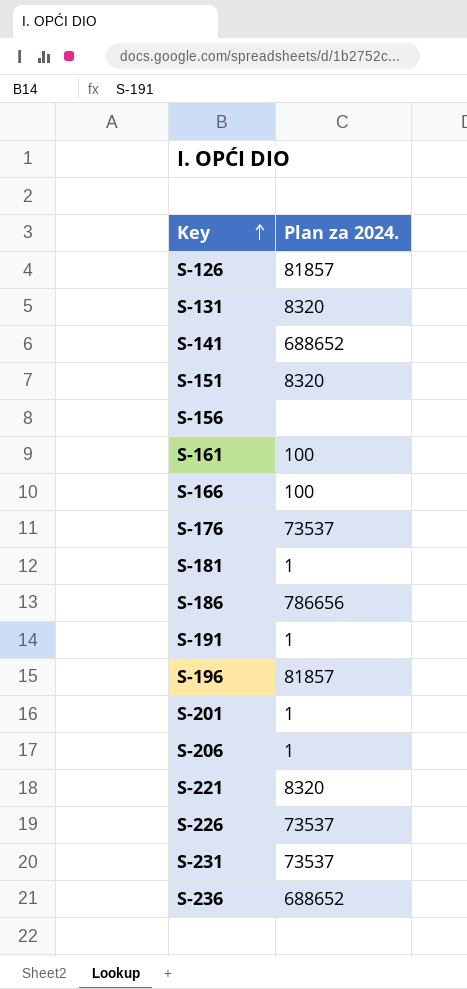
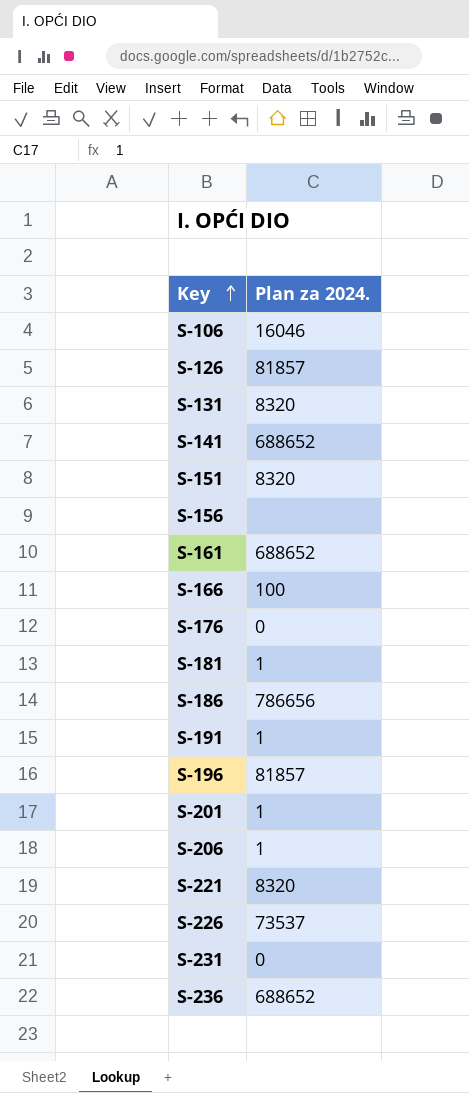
row S-106: none -> 16046
S-161 | Plan za 2024.: 100 -> 688652
S-176 | Plan za 2024.: 73537 -> 0
S-231 | Plan za 2024.: 73537 -> 0

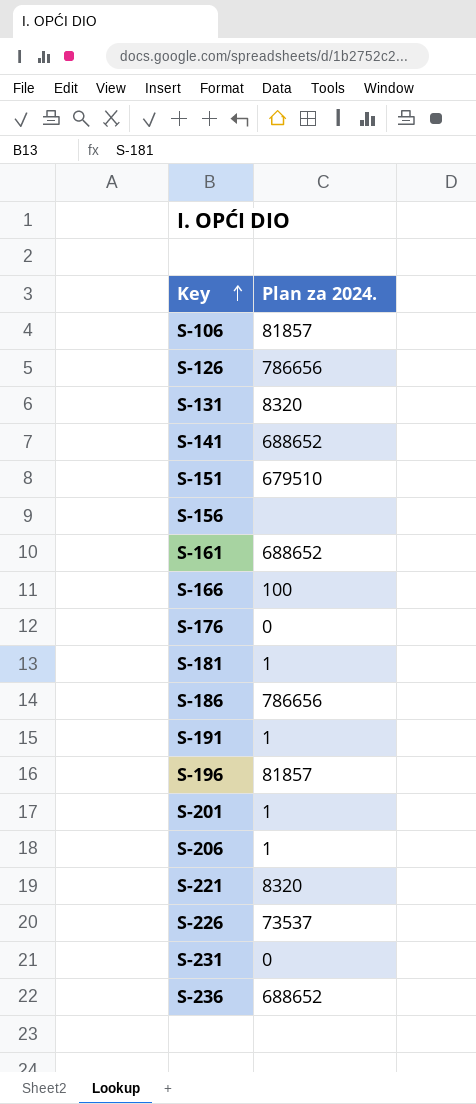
S-106 | Plan za 2024.: 16046 -> 81857
S-126 | Plan za 2024.: 81857 -> 786656
S-151 | Plan za 2024.: 8320 -> 679510

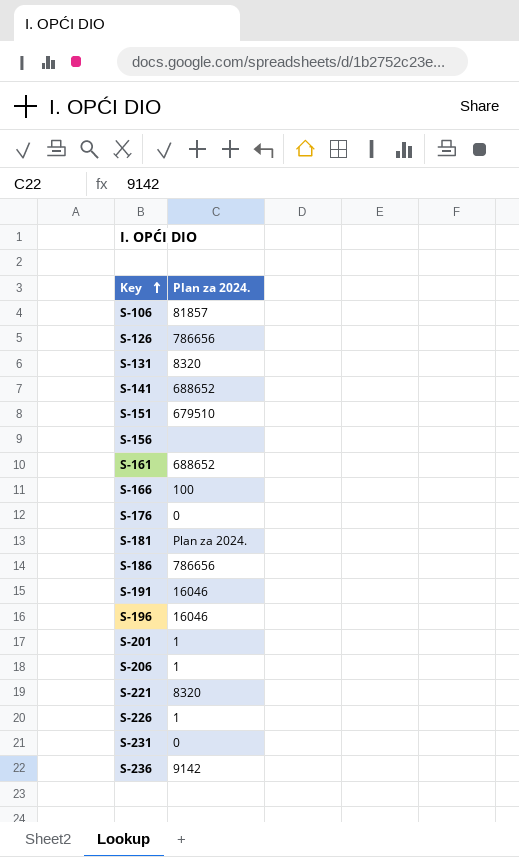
S-181 | Plan za 2024.: 1 -> Plan za 2024.
S-191 | Plan za 2024.: 1 -> 16046
S-196 | Plan za 2024.: 81857 -> 16046
S-226 | Plan za 2024.: 73537 -> 1
S-236 | Plan za 2024.: 688652 -> 9142

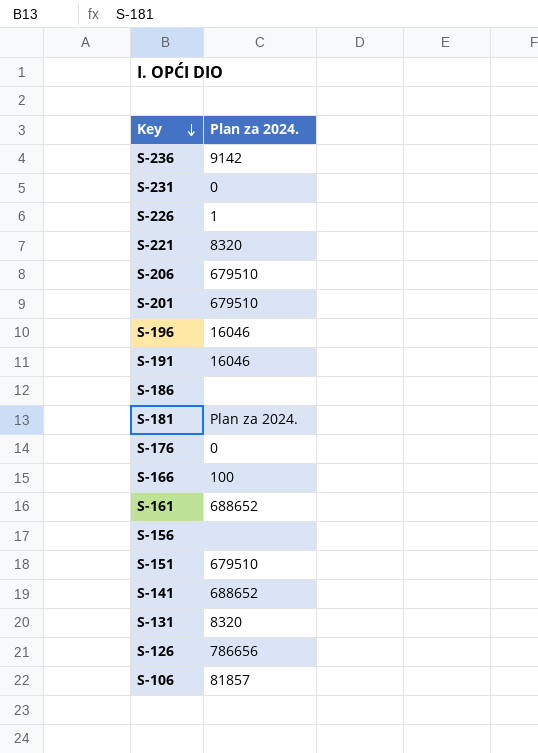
row order: Key ascending -> Key descending
S-206 | Plan za 2024.: 1 -> 679510
S-201 | Plan za 2024.: 1 -> 679510
S-186 | Plan za 2024.: 786656 -> none

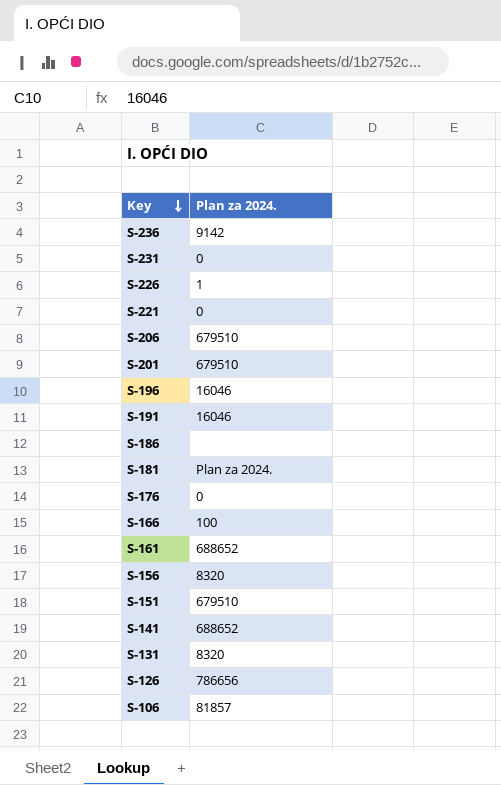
S-221 | Plan za 2024.: 8320 -> 0
S-156 | Plan za 2024.: none -> 8320

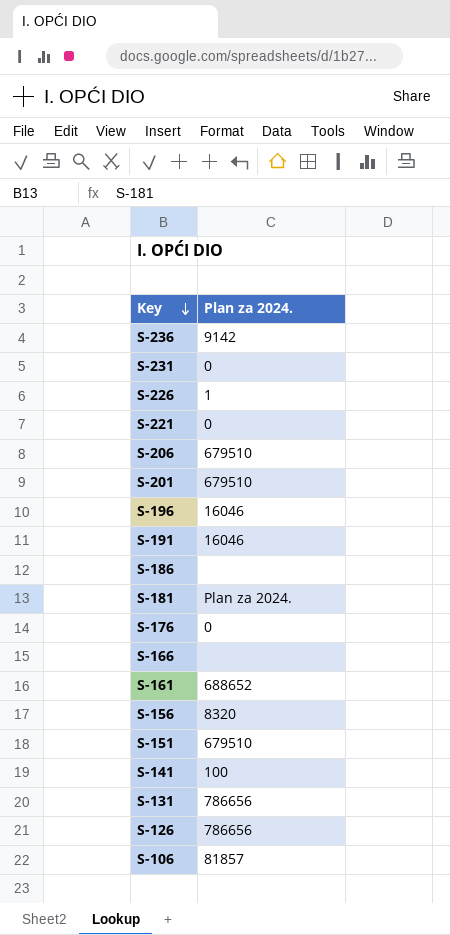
S-166 | Plan za 2024.: 100 -> none
S-141 | Plan za 2024.: 688652 -> 100
S-131 | Plan za 2024.: 8320 -> 786656

